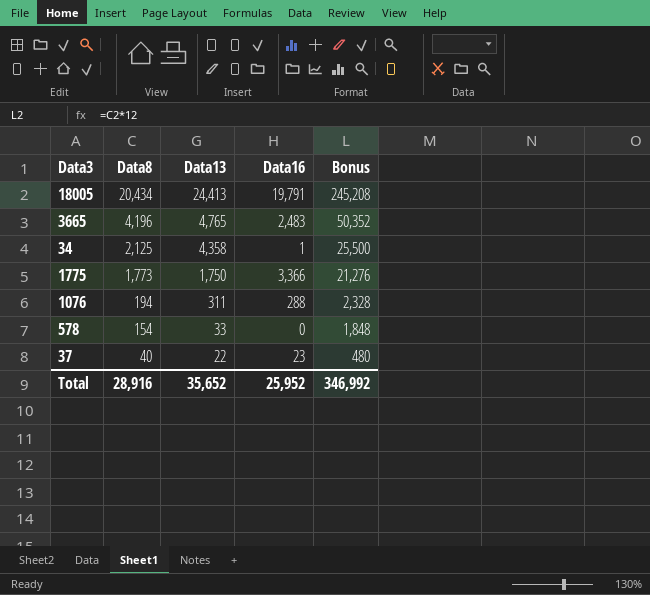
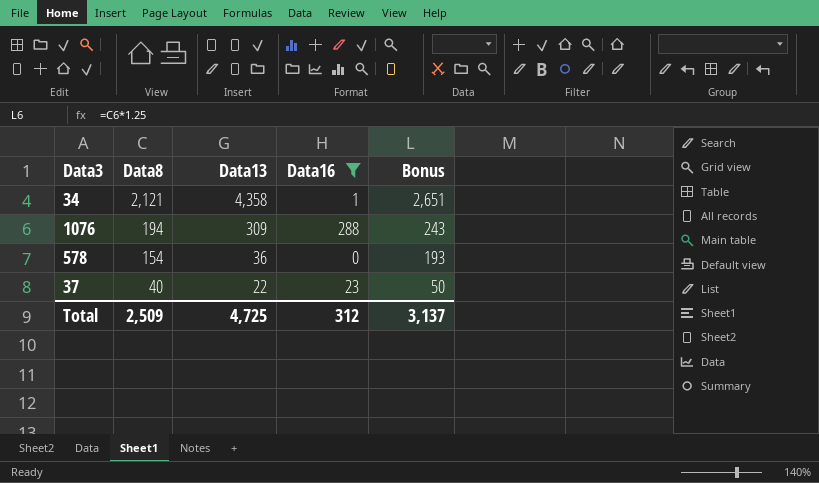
filter: none -> Data16 <= 288
column Bonus | formula: [Data8] * 12 -> [Data8] * 1.25
34 | Data8: 2,125 -> 2,121
1076 | Data13: 311 -> 309
578 | Data13: 33 -> 36
Total | Data8: 28,916 -> 2,509
Total | Data13: 35,652 -> 4,725
Total | Data16: 25,952 -> 312
Total | Bonus: 346,992 -> 3,137

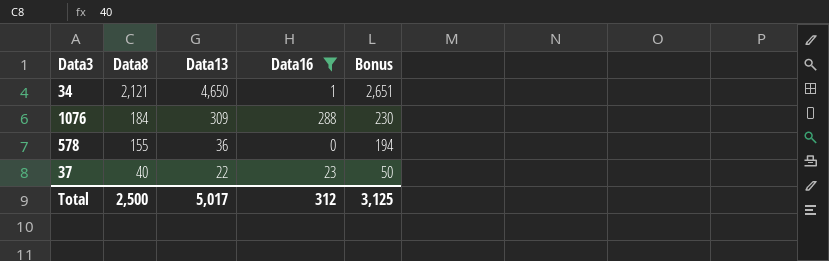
34 | Data13: 4,358 -> 4,650
1076 | Data8: 194 -> 184
1076 | Bonus: 243 -> 230
578 | Data8: 154 -> 155
578 | Bonus: 193 -> 194
Total | Data8: 2,509 -> 2,500
Total | Data13: 4,725 -> 5,017
Total | Bonus: 3,137 -> 3,125

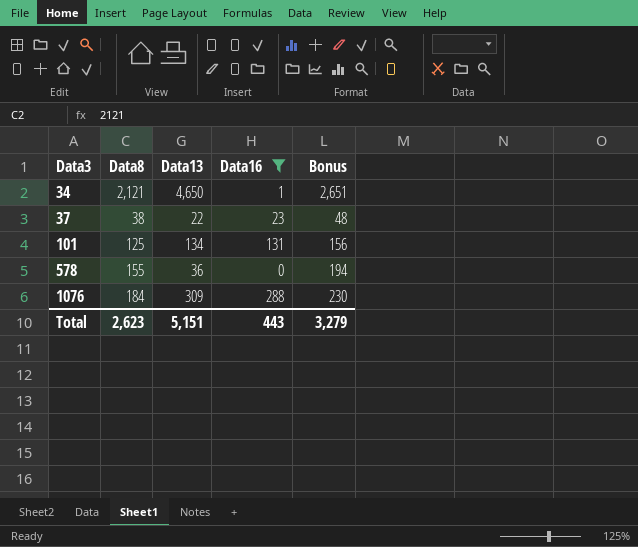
row order: Data8 descending -> Data3 ascending
37 | Data8: 40 -> 38
37 | Bonus: 50 -> 48
row 101: none -> 125 | 134 | 131 | 156
Total | Data8: 2,500 -> 2,623
Total | Data13: 5,017 -> 5,151
Total | Data16: 312 -> 443
Total | Bonus: 3,125 -> 3,279

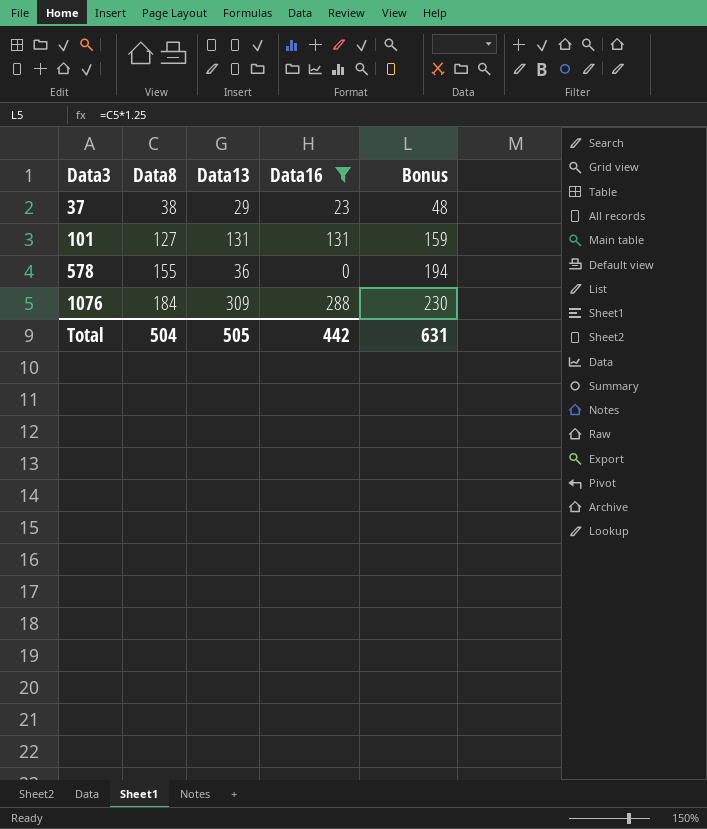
row 34: 2,121 | 4,650 | 1 | 2,651 -> none
37 | Data13: 22 -> 29
101 | Data8: 125 -> 127
101 | Data13: 134 -> 131
101 | Bonus: 156 -> 159
Total | Data8: 2,623 -> 504
Total | Data13: 5,151 -> 505
Total | Data16: 443 -> 442
Total | Bonus: 3,279 -> 631

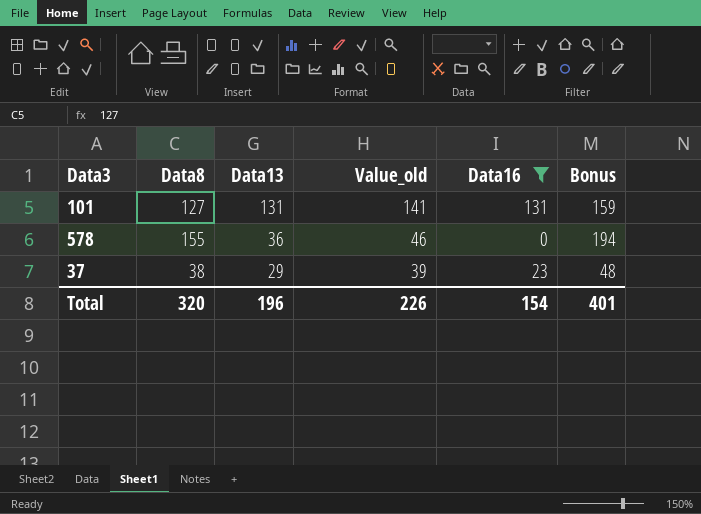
row order: Data3 ascending -> Data13 descending
column Value_old | formula: none -> [Data13] + 10
row 1076: 184 | 309 | 288 | 230 -> none
Total | Data8: 504 -> 320
Total | Data13: 505 -> 196
Total | Data16: 442 -> 154
Total | Bonus: 631 -> 401

